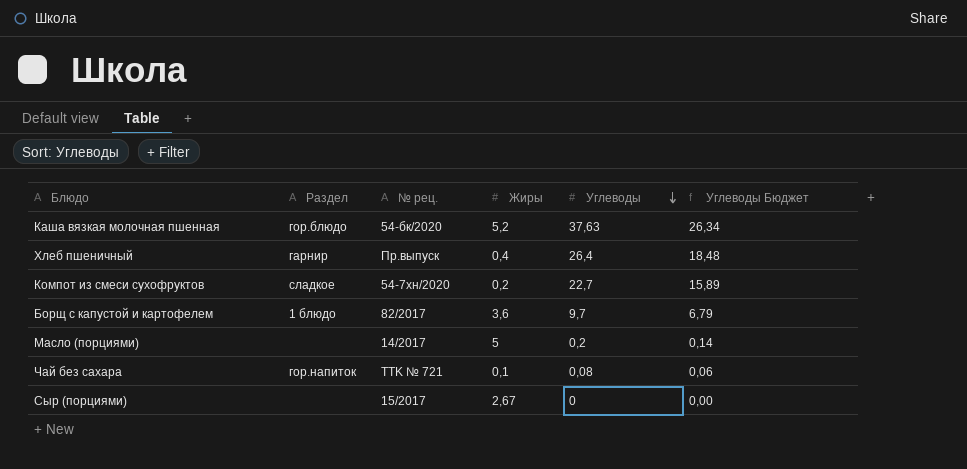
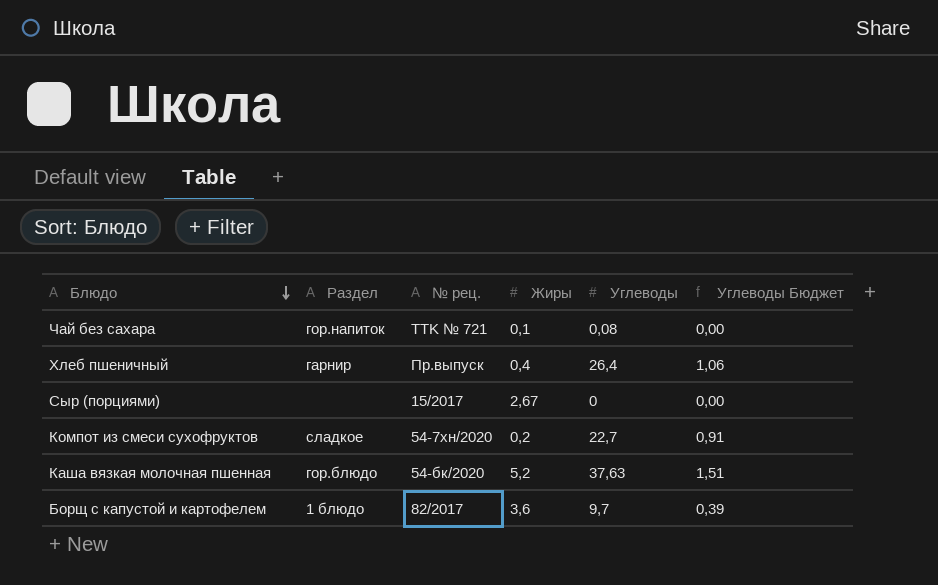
row order: Углеводы descending -> Блюдо descending
column Углеводы Бюджет | formula: [Углеводы] * 0,7 -> [Углеводы] * 0,04
row Масло (порциями): none | 14/2017 | 5 | 0,2 | 0,14 -> none

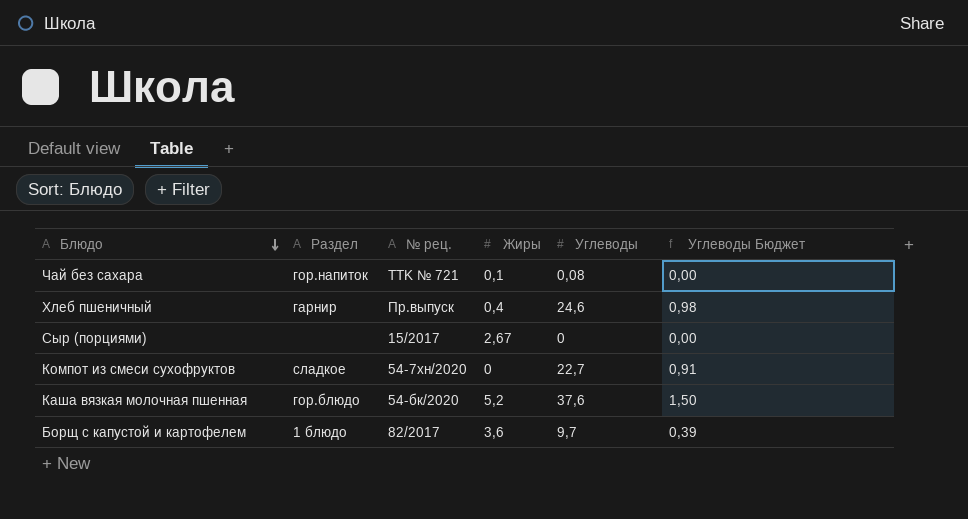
Хлеб пшеничный | Углеводы: 26,4 -> 24,6
Хлеб пшеничный | Углеводы Бюджет: 1,06 -> 0,98
Компот из смеси сухофруктов | Жиры: 0,2 -> 0
Каша вязкая молочная пшенная | Углеводы: 37,63 -> 37,6
Каша вязкая молочная пшенная | Углеводы Бюджет: 1,51 -> 1,50

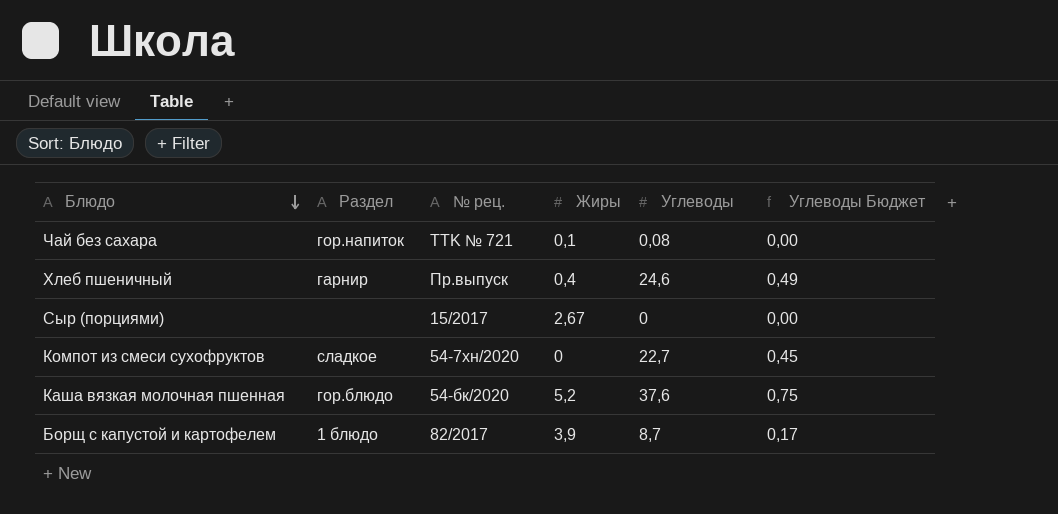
column Углеводы Бюджет | formula: [Углеводы] * 0,04 -> [Углеводы] * 0,02
Борщ с капустой и картофелем | Жиры: 3,6 -> 3,9
Борщ с капустой и картофелем | Углеводы: 9,7 -> 8,7

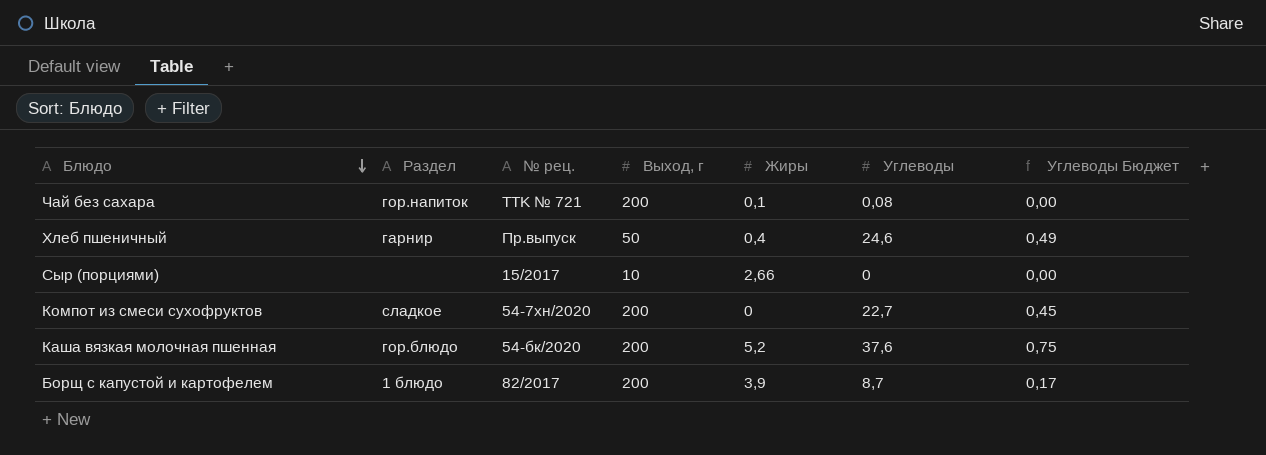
column Выход, г | position: none -> 4
Сыр (порциями) | Жиры: 2,67 -> 2,66

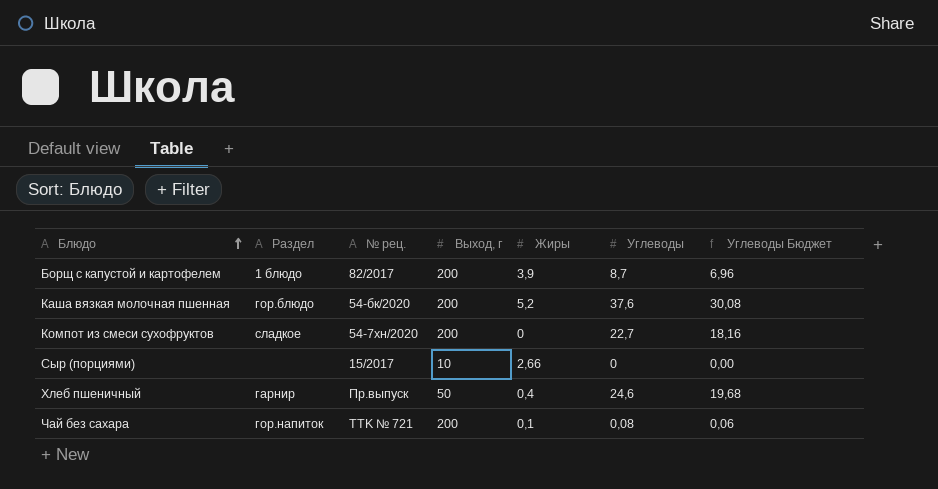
row order: Блюдо descending -> Блюдо ascending
column Углеводы Бюджет | formula: [Углеводы] * 0,02 -> [Углеводы] * 0,8

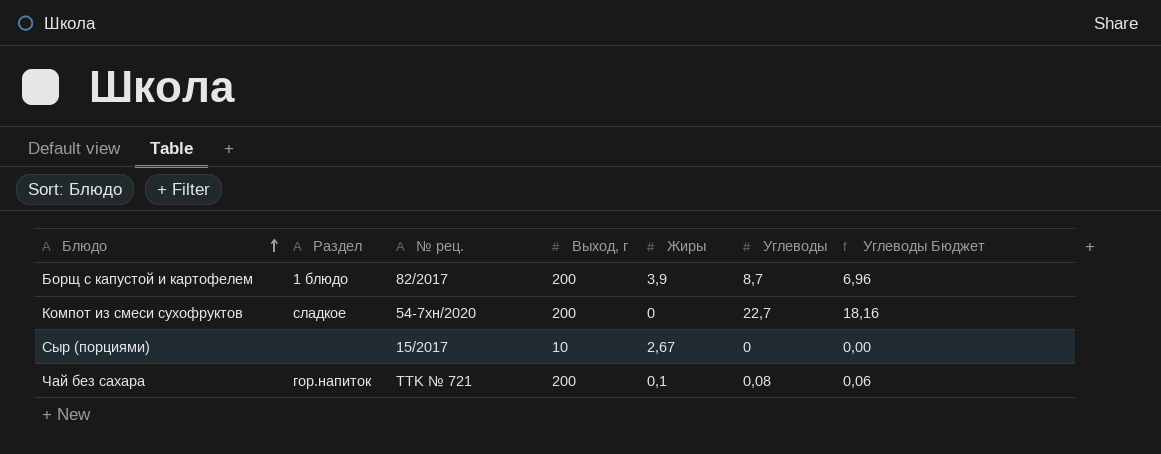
row Каша вязкая молочная пшенная: гор.блюдо | 54-бк/2020 | 200 | 5,2 | 37,6 | 30,08 -> none
row Хлеб пшеничный: гарнир | Пр.выпуск | 50 | 0,4 | 24,6 | 19,68 -> none
Сыр (порциями) | Жиры: 2,66 -> 2,67

